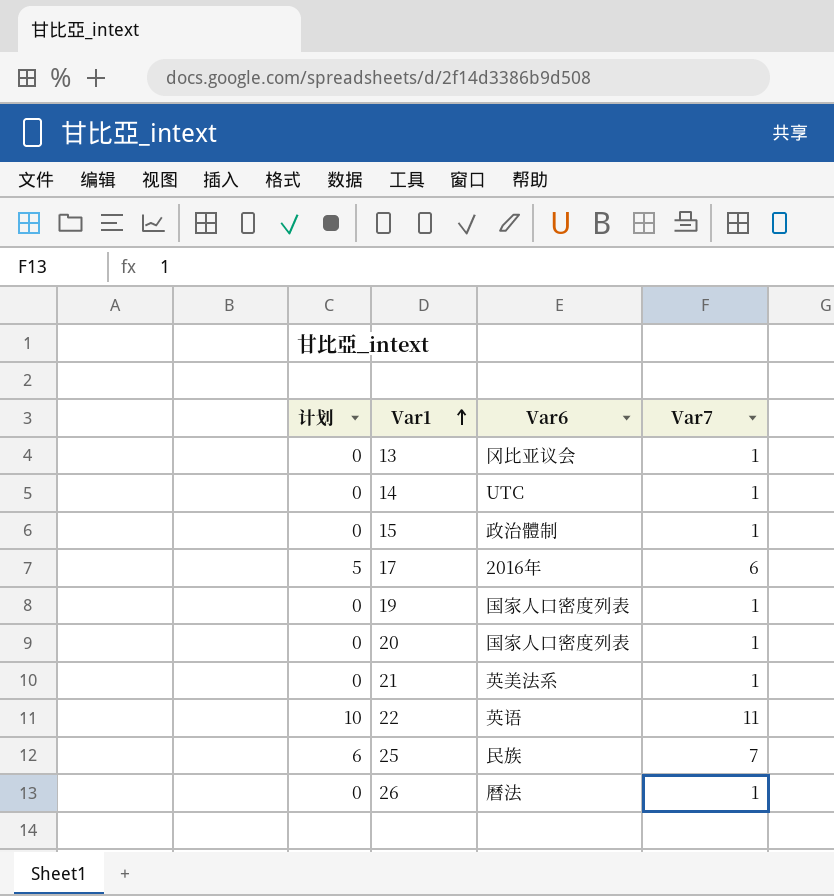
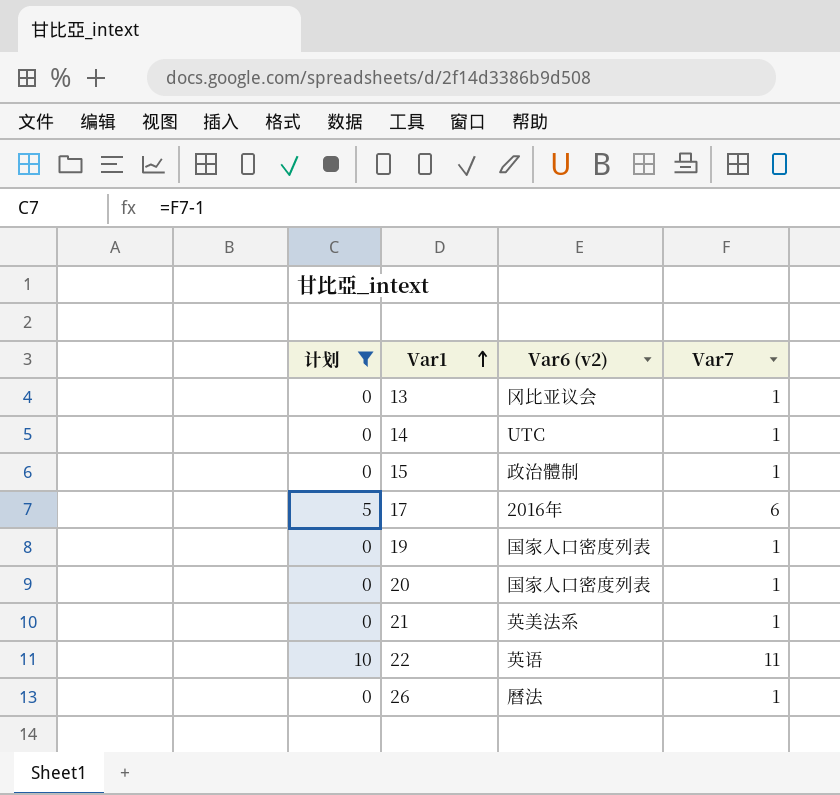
filter: none -> 计划 != 6
column name: Var6 -> Var6 (v2)

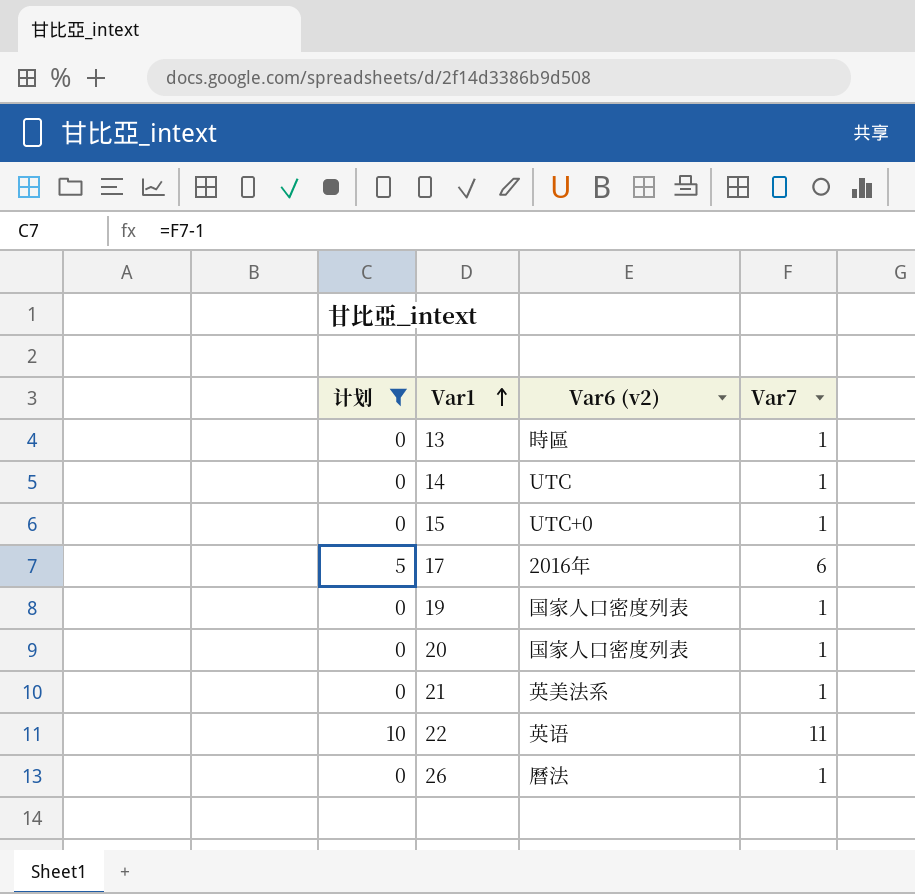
13 | Var6 (v2): 冈比亚议会 -> 時區
15 | Var6 (v2): 政治體制 -> UTC+0

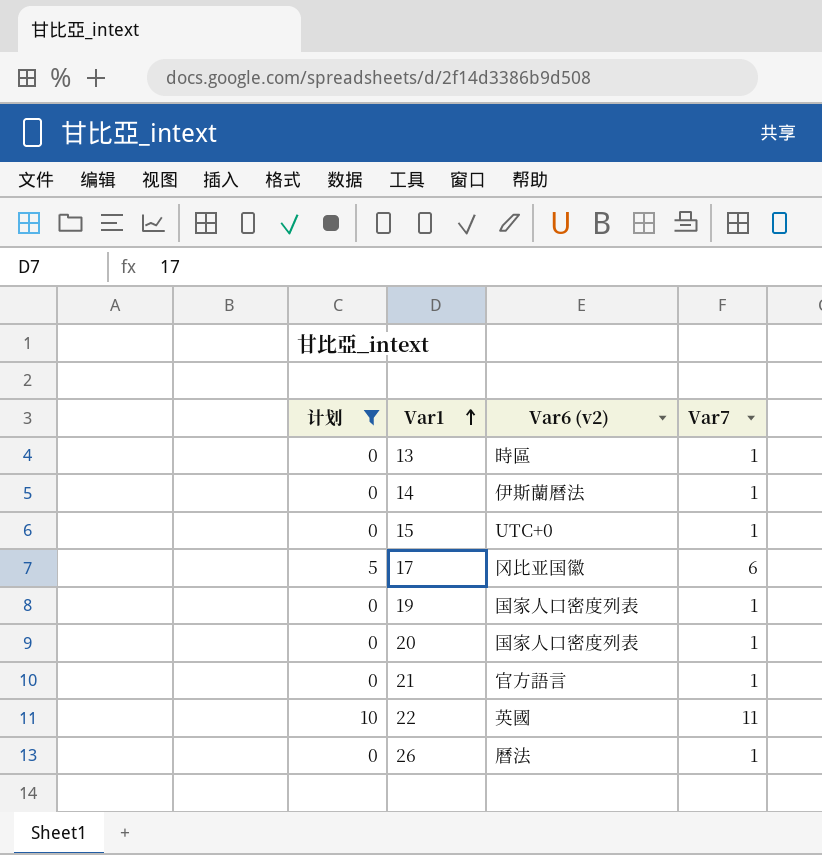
14 | Var6 (v2): UTC -> 伊斯蘭曆法
17 | Var6 (v2): 2016年 -> 冈比亚国徽
21 | Var6 (v2): 英美法系 -> 官方語言
22 | Var6 (v2): 英语 -> 英國

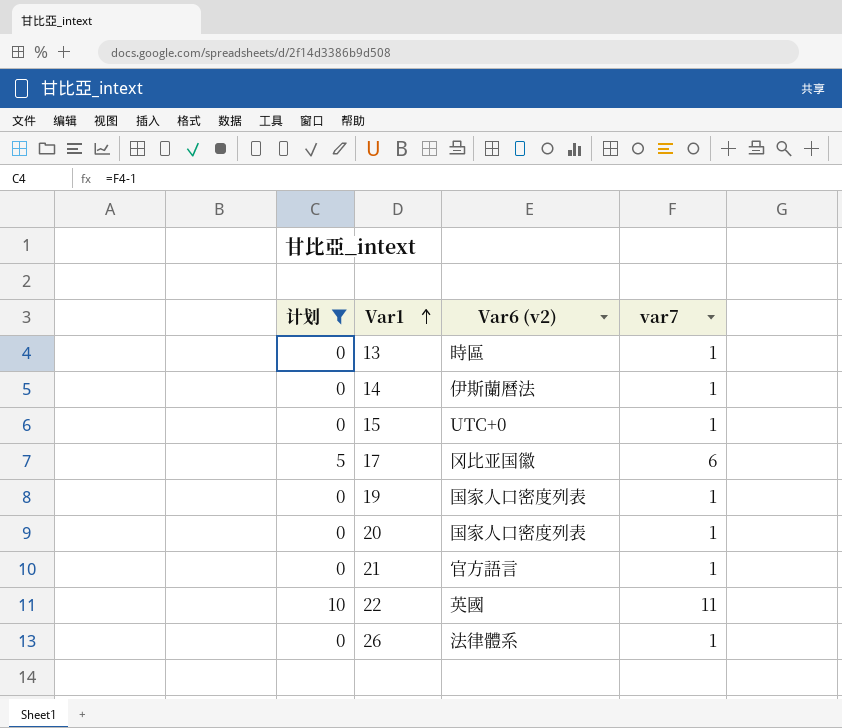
column name: Var7 -> var7
26 | Var6 (v2): 曆法 -> 法律體系

